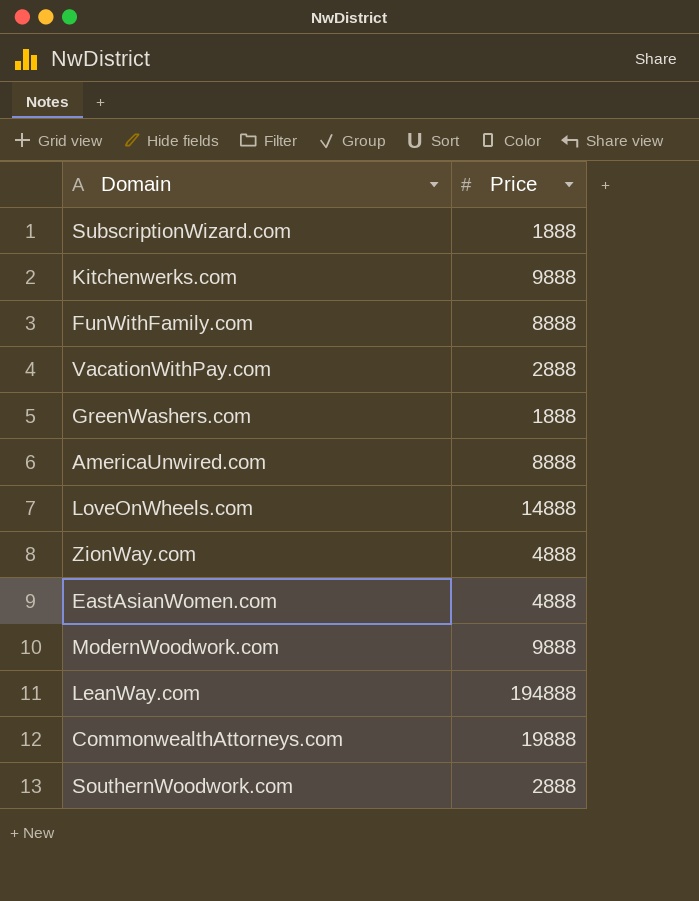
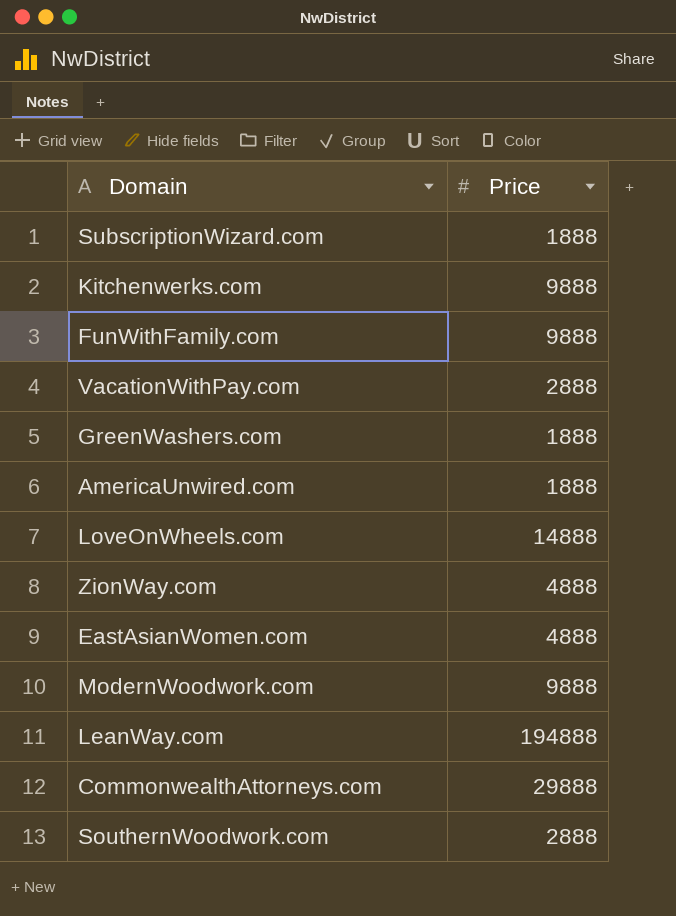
FunWithFamily.com | Price: 8888 -> 9888
AmericaUnwired.com | Price: 8888 -> 1888
CommonwealthAttorneys.com | Price: 19888 -> 29888

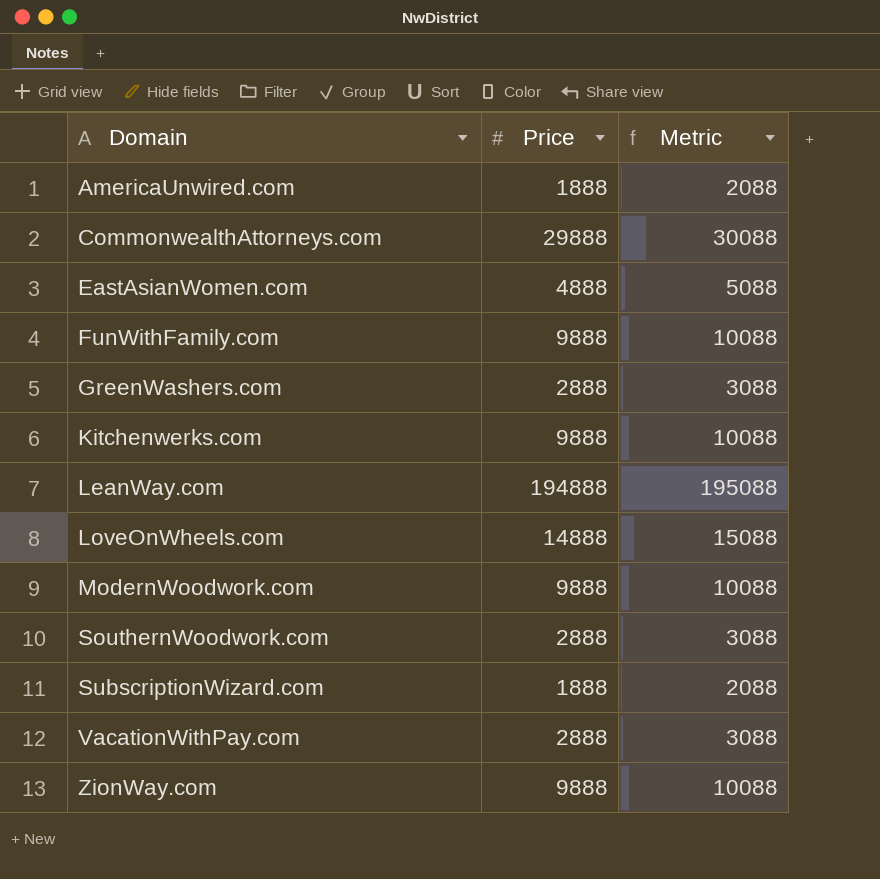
row order: none -> Domain ascending
column Metric | formula: none -> [Price] + 200
GreenWashers.com | Price: 1888 -> 2888
ZionWay.com | Price: 4888 -> 9888

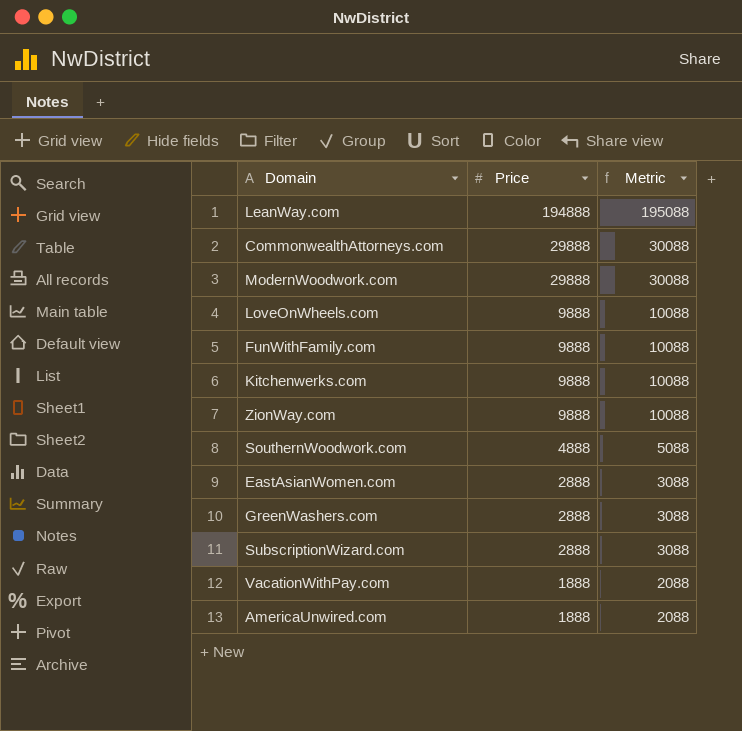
row order: Domain ascending -> Price descending
ModernWoodwork.com | Price: 9888 -> 29888
ModernWoodwork.com | Metric: 10088 -> 30088
LoveOnWheels.com | Price: 14888 -> 9888
LoveOnWheels.com | Metric: 15088 -> 10088
SouthernWoodwork.com | Price: 2888 -> 4888
SouthernWoodwork.com | Metric: 3088 -> 5088
EastAsianWomen.com | Price: 4888 -> 2888
EastAsianWomen.com | Metric: 5088 -> 3088
SubscriptionWizard.com | Price: 1888 -> 2888
SubscriptionWizard.com | Metric: 2088 -> 3088
VacationWithPay.com | Price: 2888 -> 1888
VacationWithPay.com | Metric: 3088 -> 2088

